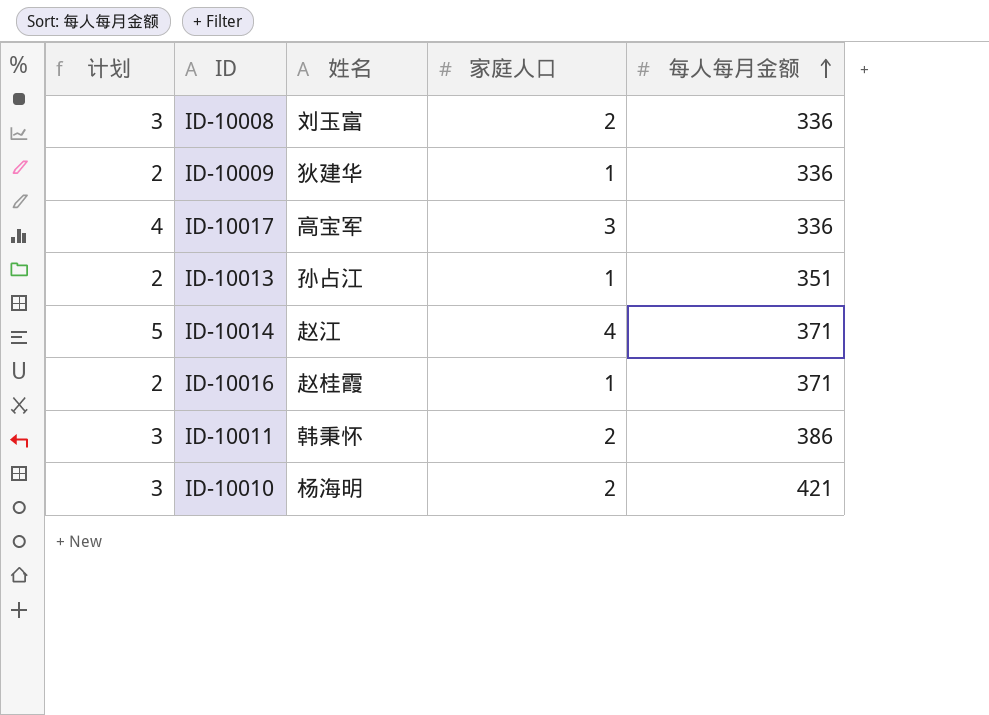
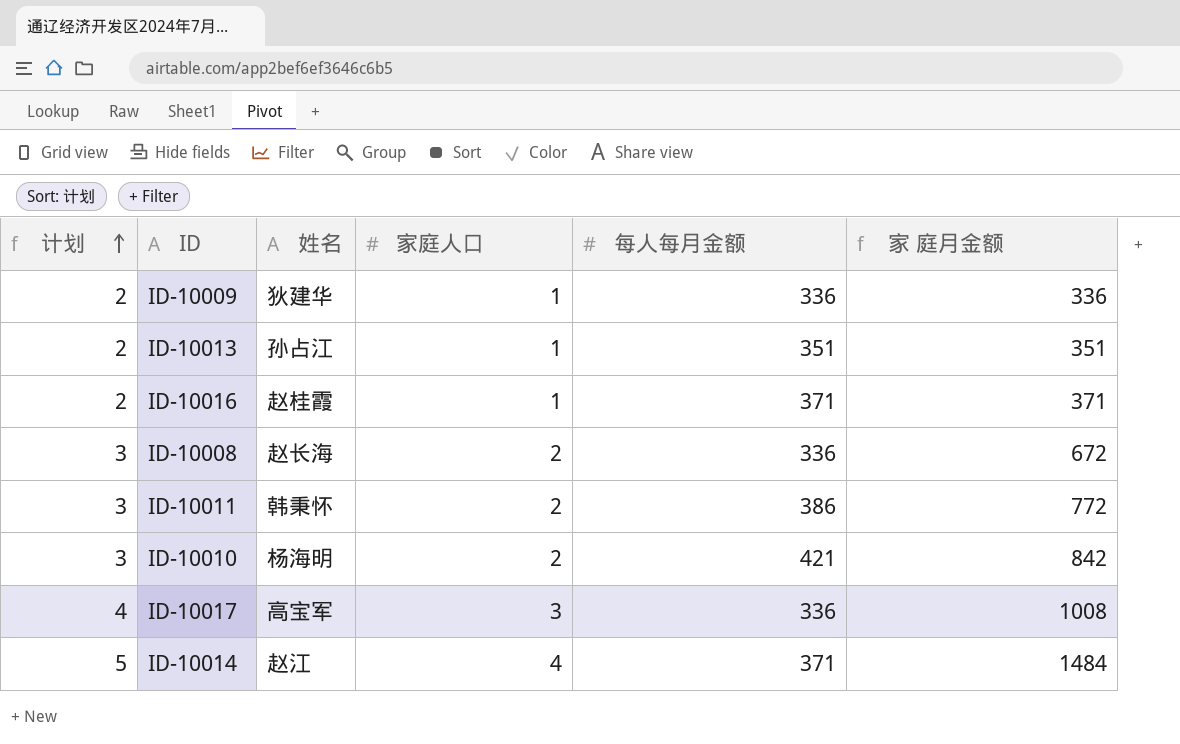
row order: 每人每月金额 ascending -> 计划 ascending
column 家 庭月金额 | formula: none -> [家庭人口] * [每人每月金额]
ID-10008 | 姓名: 刘玉富 -> 赵长海

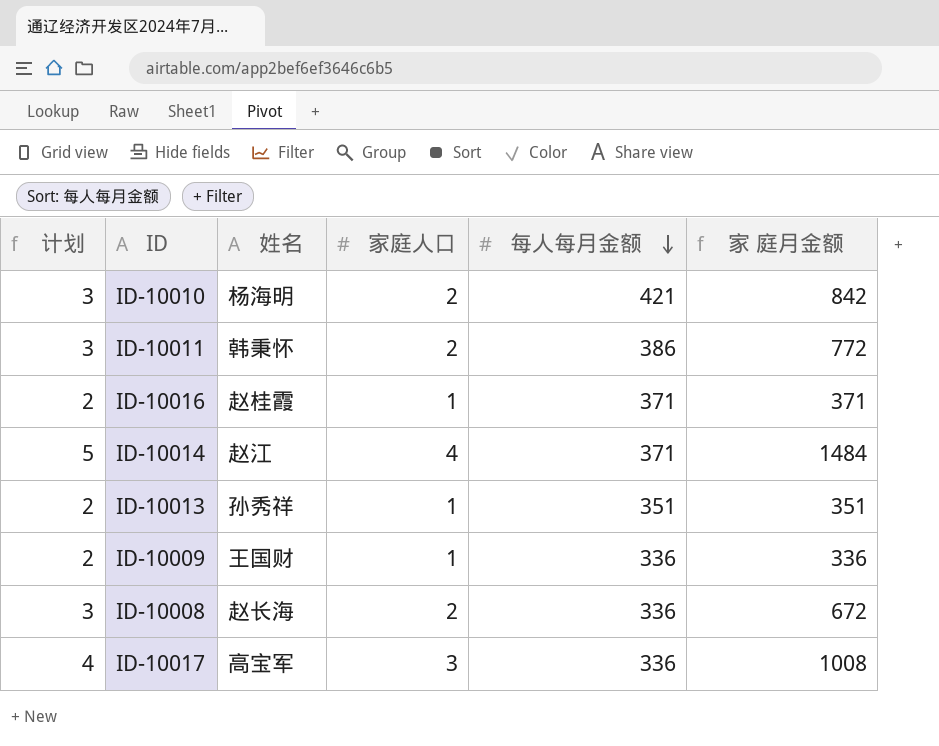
row order: 计划 ascending -> 每人每月金额 descending
ID-10013 | 姓名: 孙占江 -> 孙秀祥
ID-10009 | 姓名: 狄建华 -> 王国财

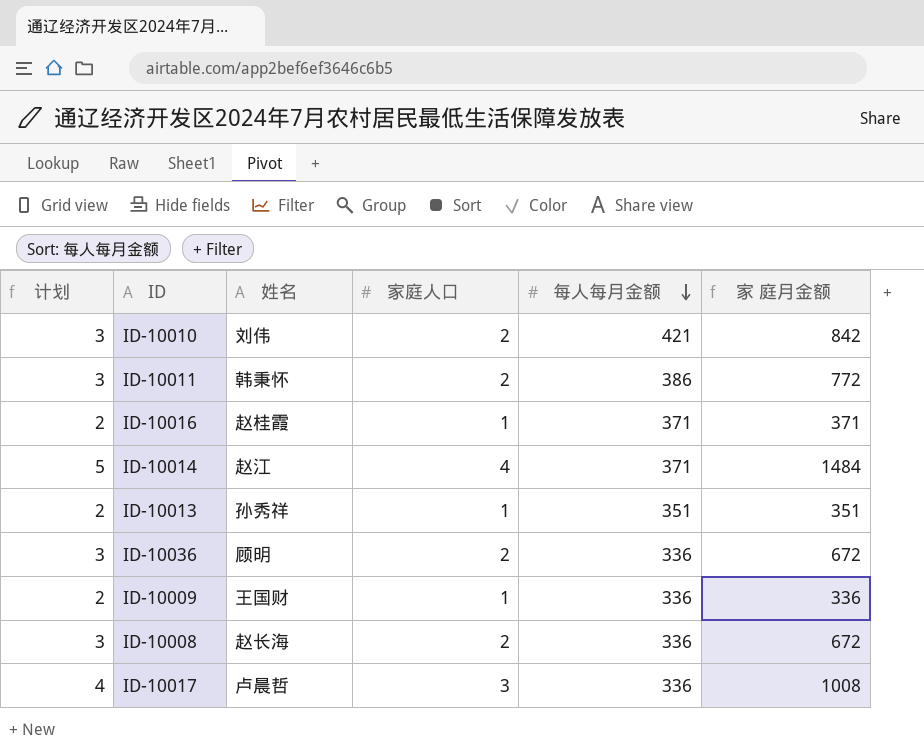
ID-10010 | 姓名: 杨海明 -> 刘伟
row ID-10036: none -> 3 | 顾明 | 2 | 336 | 672
ID-10017 | 姓名: 高宝军 -> 卢晨哲

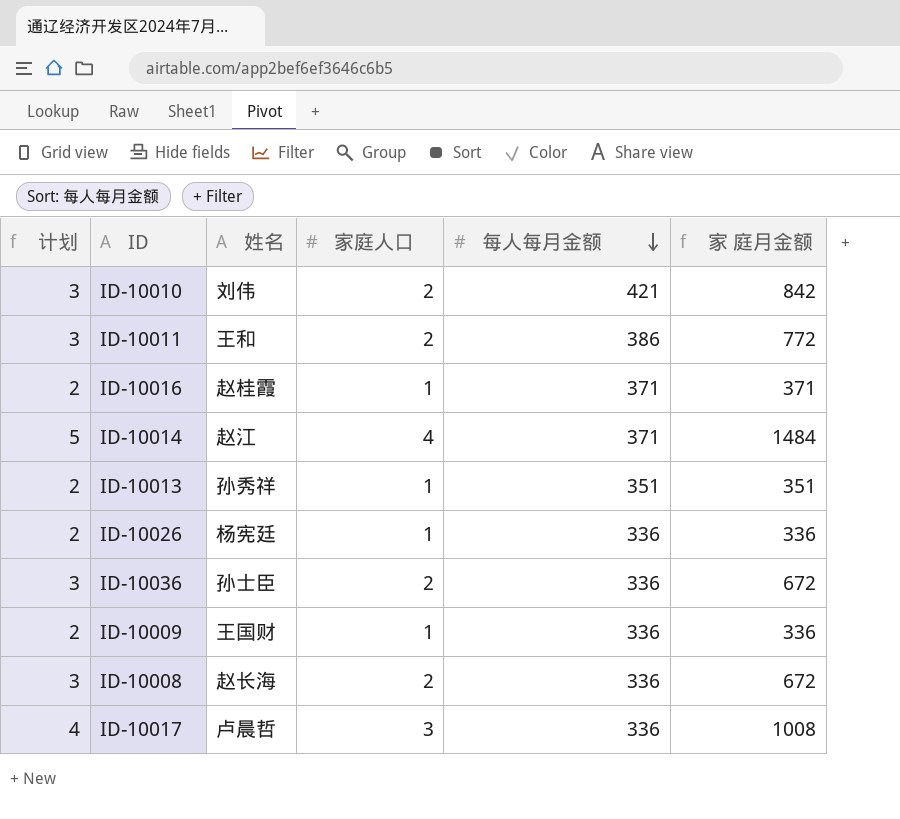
ID-10011 | 姓名: 韩秉怀 -> 王和
row ID-10026: none -> 2 | 杨宪廷 | 1 | 336 | 336
ID-10036 | 姓名: 顾明 -> 孙士臣

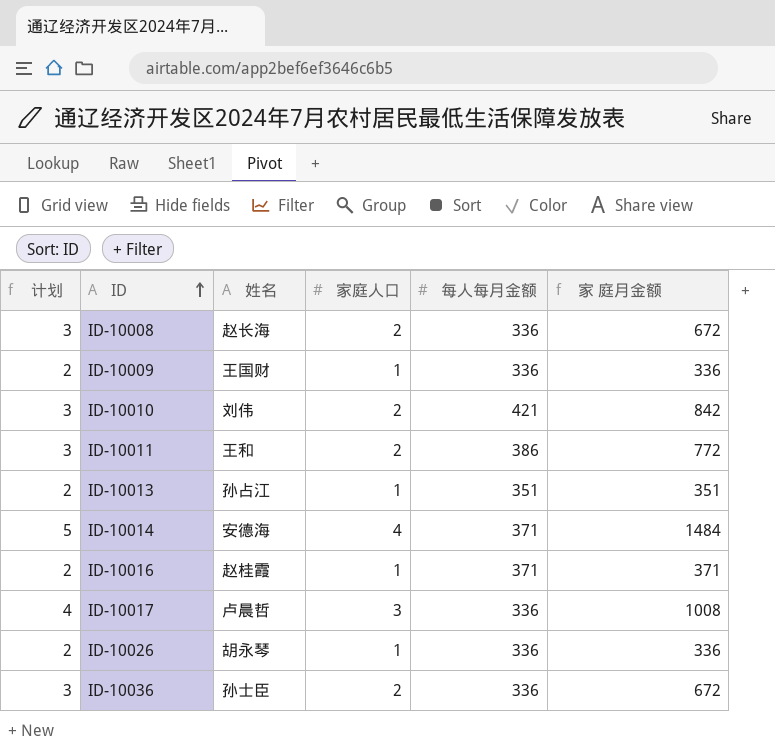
row order: 每人每月金额 descending -> ID ascending
ID-10013 | 姓名: 孙秀祥 -> 孙占江
ID-10014 | 姓名: 赵江 -> 安德海
ID-10026 | 姓名: 杨宪廷 -> 胡永琴

